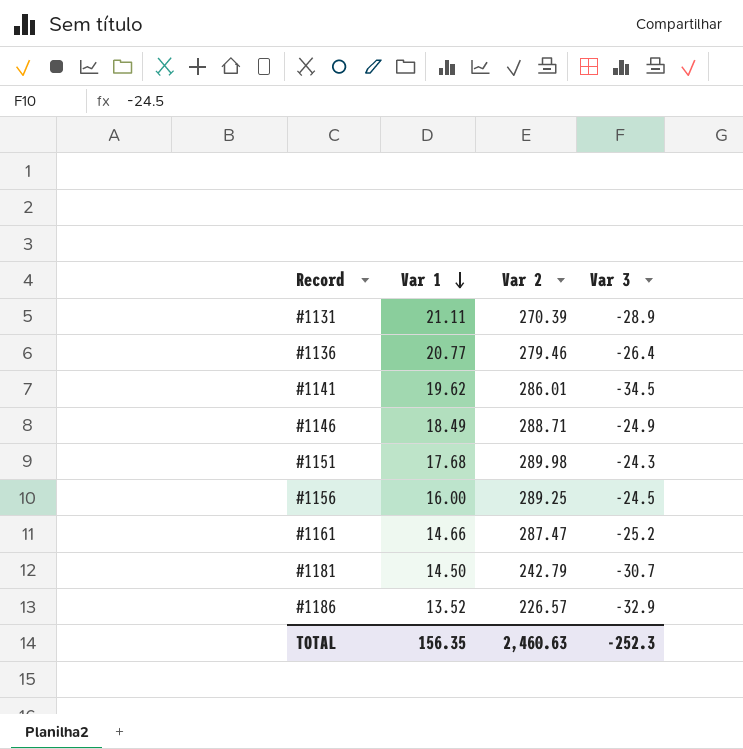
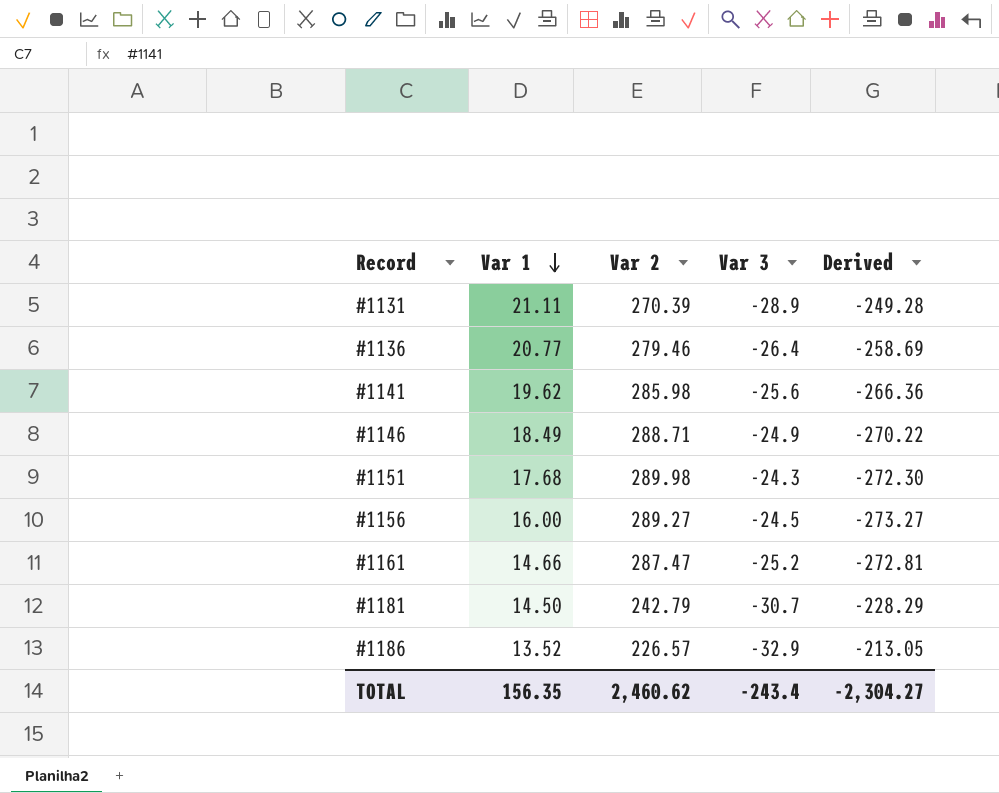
column Derived | formula: none -> [Var 1] - [Var 2]
#1141 | Var 2: 286.01 -> 285.98
#1141 | Var 3: -34.5 -> -25.6
#1156 | Var 2: 289.25 -> 289.27
TOTAL | Var 2: 2,460.63 -> 2,460.62
TOTAL | Var 3: -252.3 -> -243.4

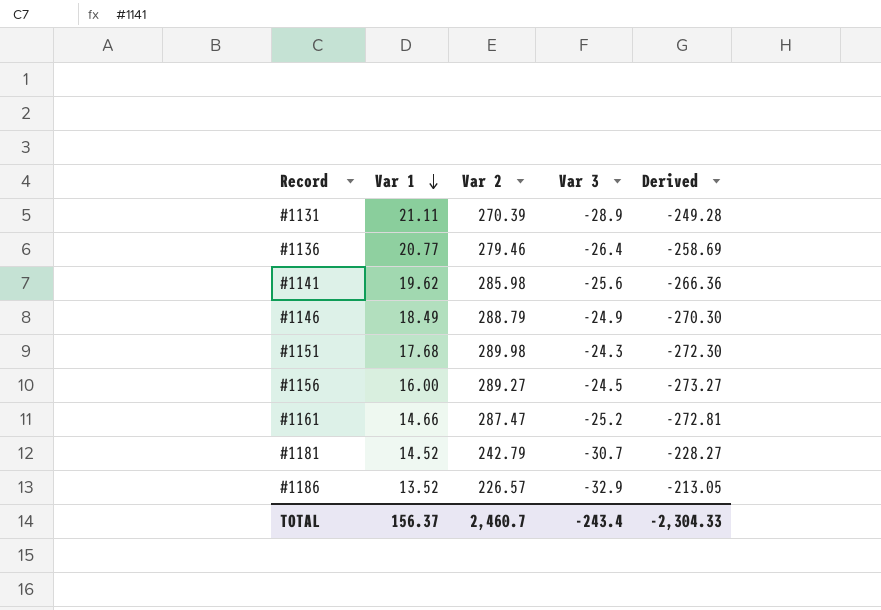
#1146 | Var 2: 288.71 -> 288.79
#1146 | Derived: -270.22 -> -270.30
#1181 | Var 1: 14.50 -> 14.52
#1181 | Derived: -228.29 -> -228.27
TOTAL | Var 1: 156.35 -> 156.37
TOTAL | Var 2: 2,460.62 -> 2,460.7
TOTAL | Derived: -2,304.27 -> -2,304.33

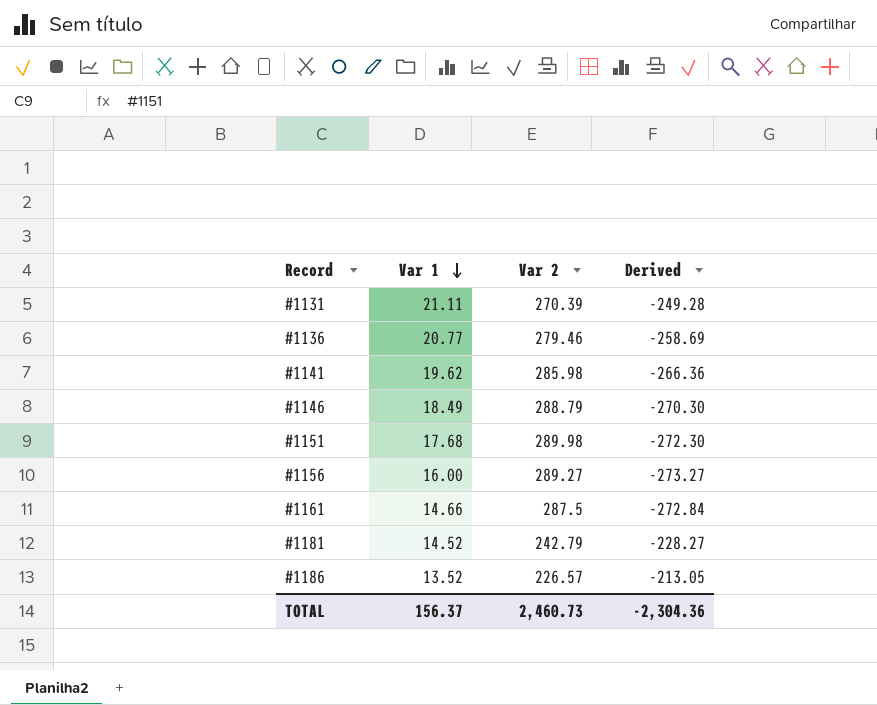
column Var 3 | position: 4 -> none
#1161 | Var 2: 287.47 -> 287.5
#1161 | Derived: -272.81 -> -272.84
TOTAL | Var 2: 2,460.7 -> 2,460.73
TOTAL | Derived: -2,304.33 -> -2,304.36

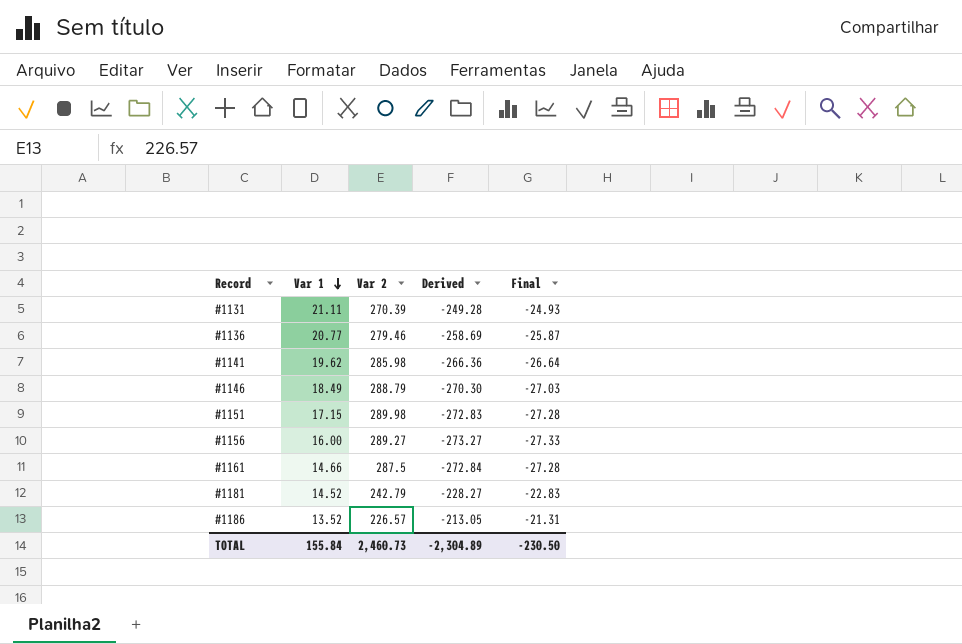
column Final | formula: none -> [Derived] * 0.1
#1151 | Var 1: 17.68 -> 17.15
#1151 | Derived: -272.30 -> -272.83
TOTAL | Var 1: 156.37 -> 155.84
TOTAL | Derived: -2,304.36 -> -2,304.89

